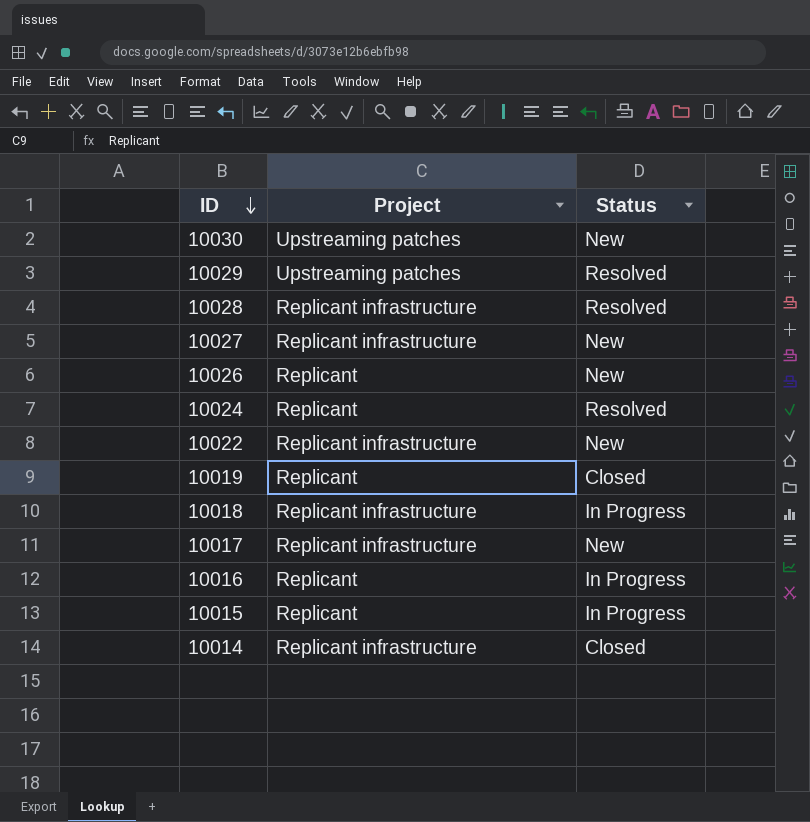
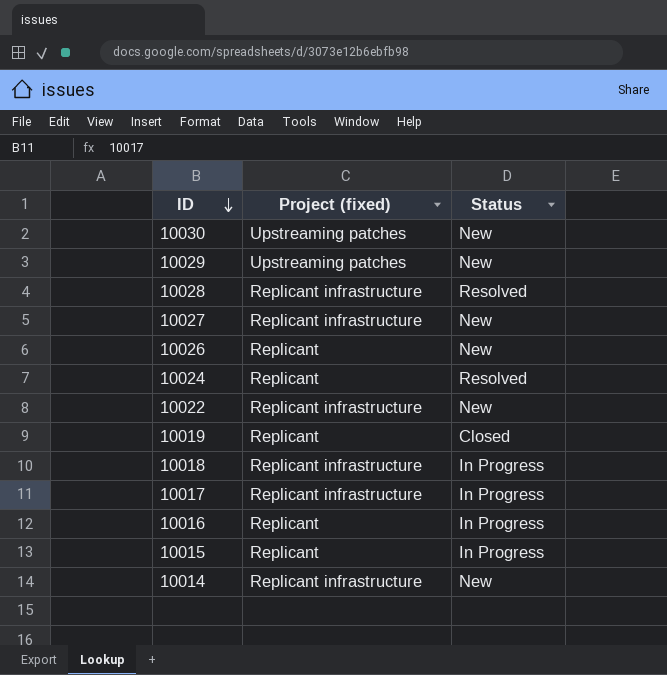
column name: Project -> Project (fixed)
10029 | Status: Resolved -> New
10017 | Status: New -> In Progress
10014 | Status: Closed -> New

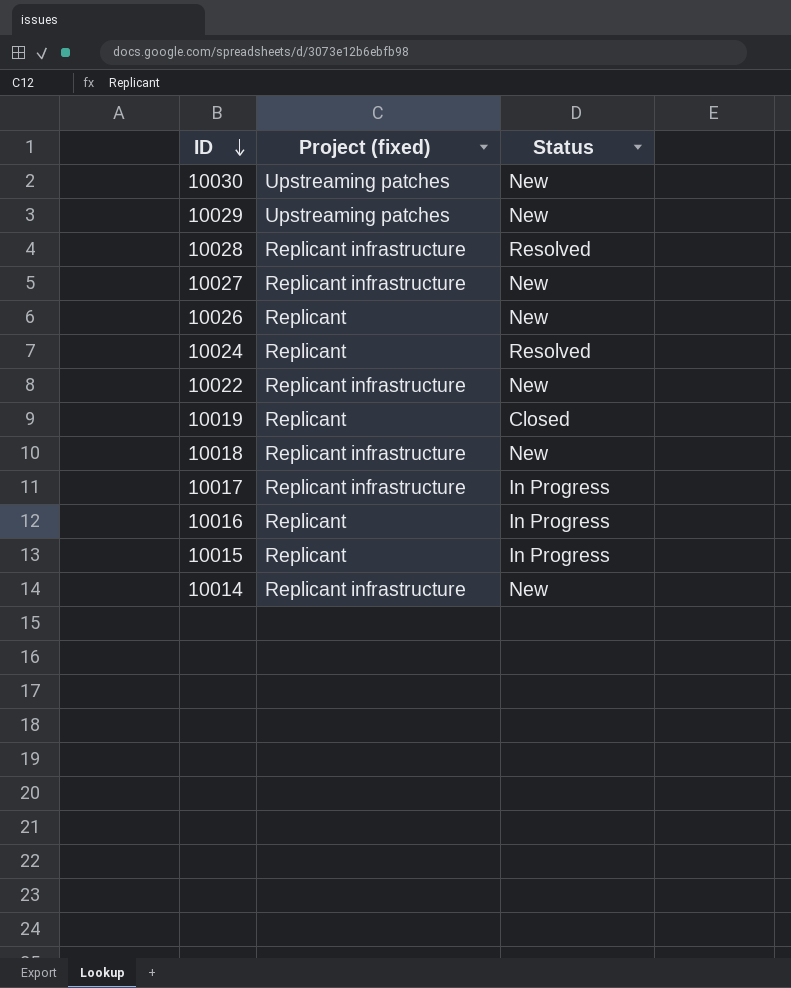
10018 | Status: In Progress -> New

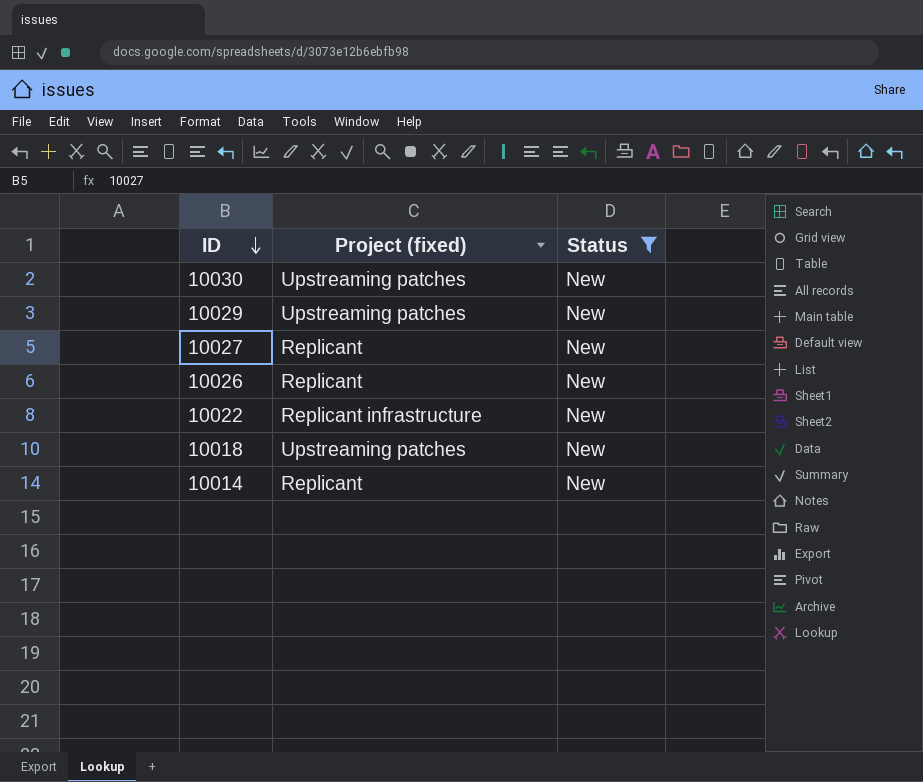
filter: none -> Status = New
10027 | Project (fixed): Replicant infrastructure -> Replicant
10018 | Project (fixed): Replicant infrastructure -> Upstreaming patches
10014 | Project (fixed): Replicant infrastructure -> Replicant

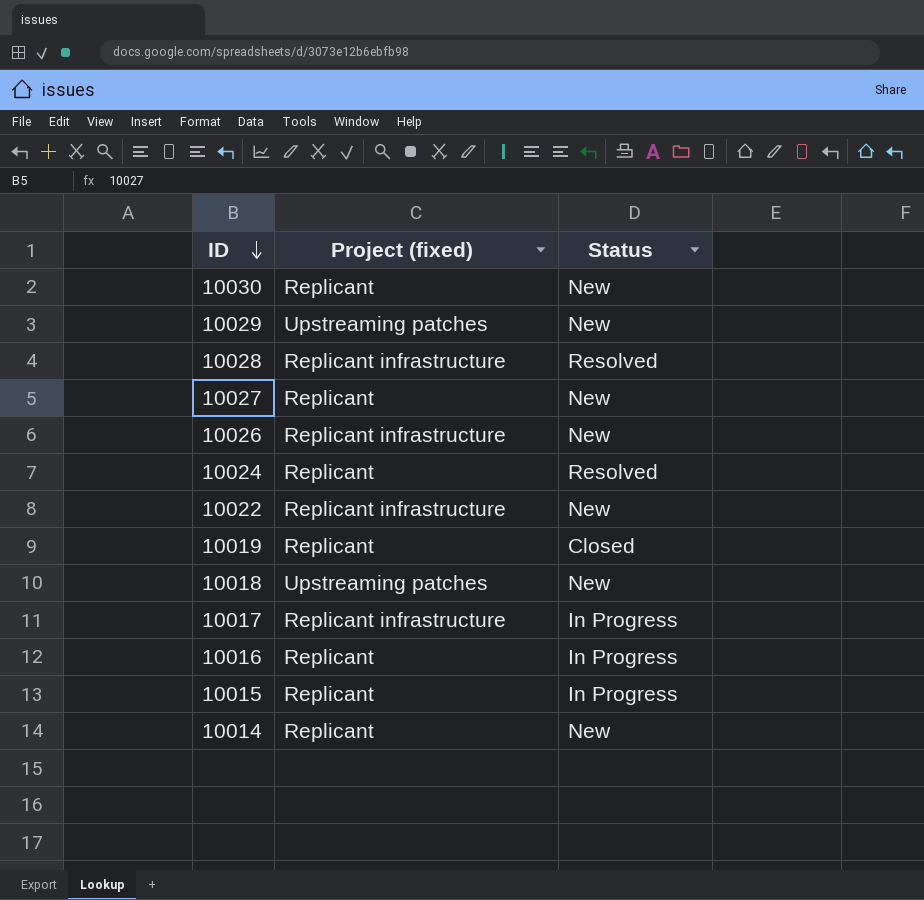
filter: Status = New -> none
10030 | Project (fixed): Upstreaming patches -> Replicant
10026 | Project (fixed): Replicant -> Replicant infrastructure

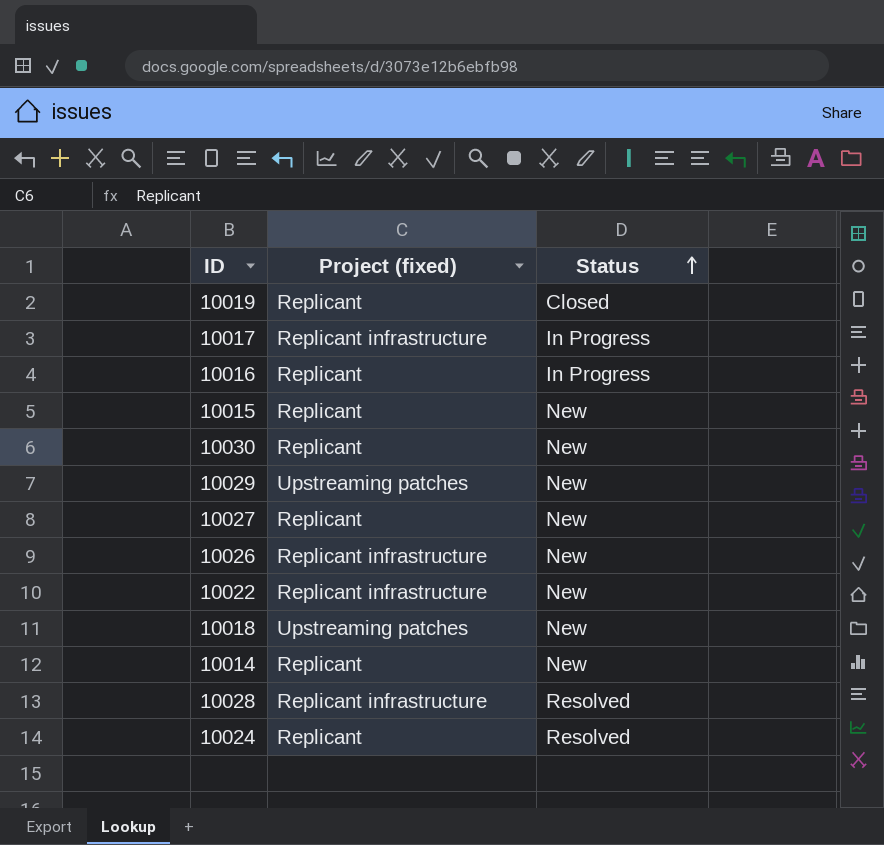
row order: ID descending -> Status ascending
10015 | Status: In Progress -> New

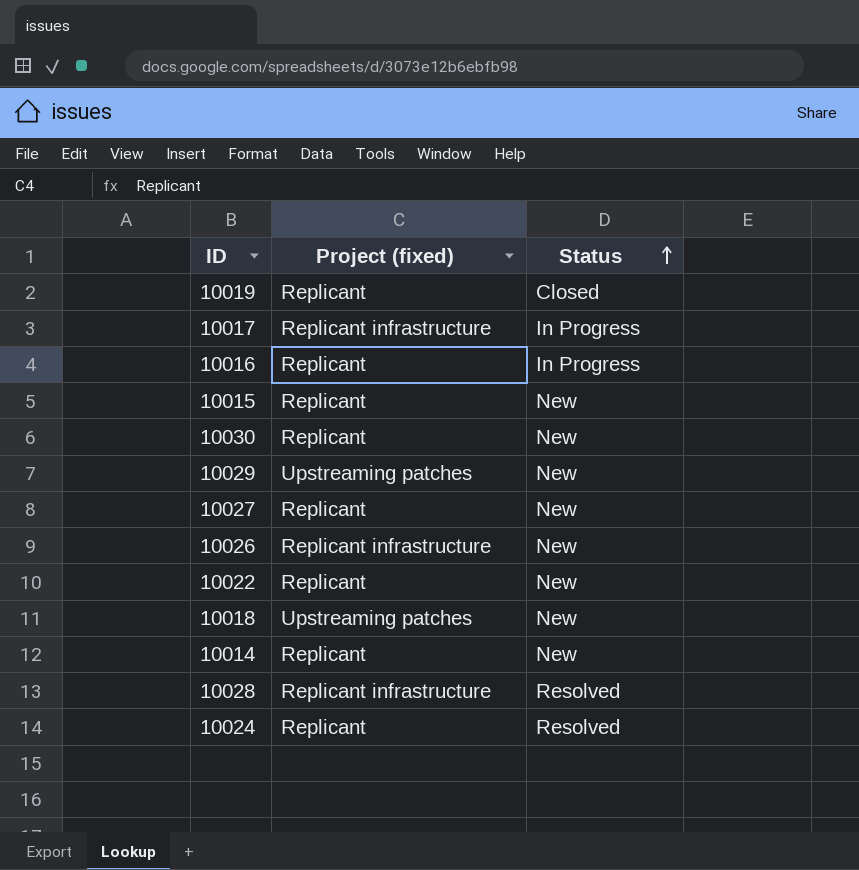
10022 | Project (fixed): Replicant infrastructure -> Replicant

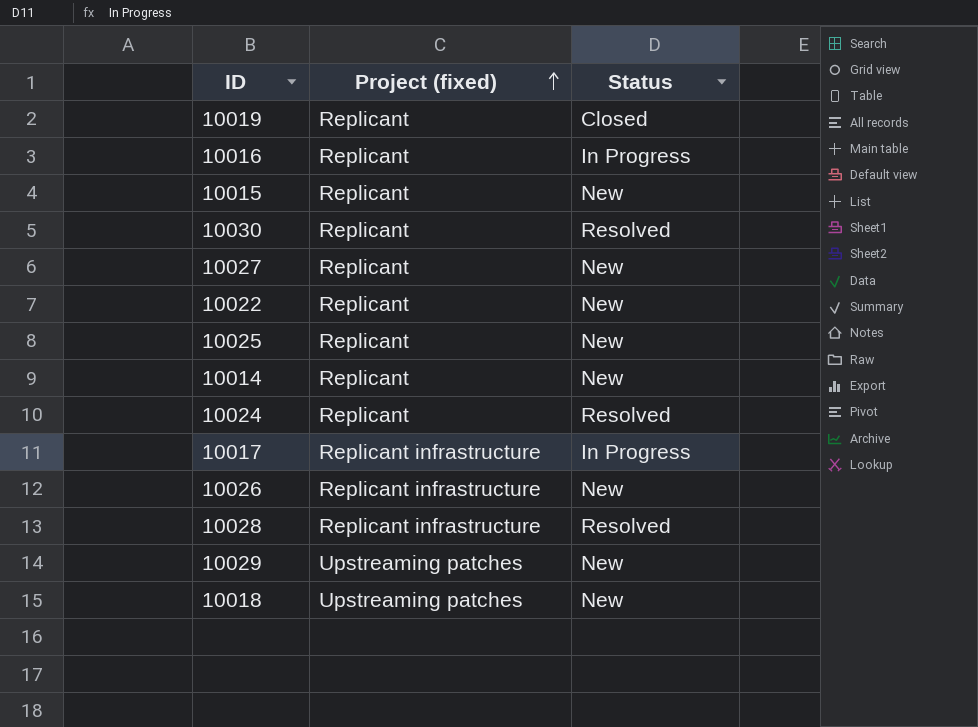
row order: Status ascending -> Project (fixed) ascending
10030 | Status: New -> Resolved
row 10025: none -> Replicant | New

